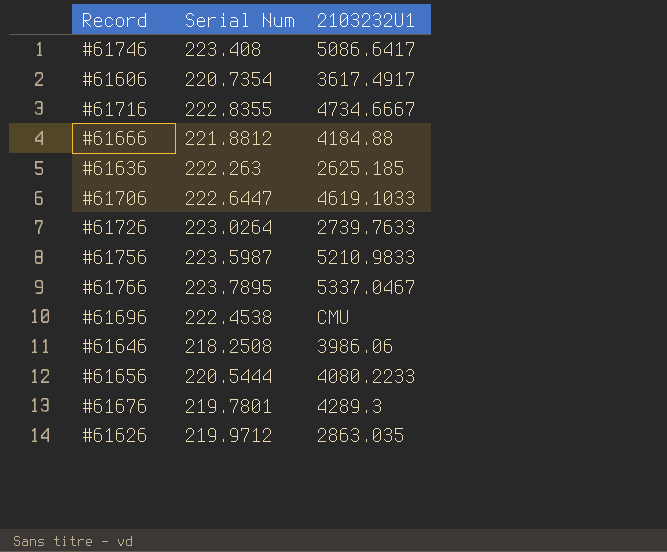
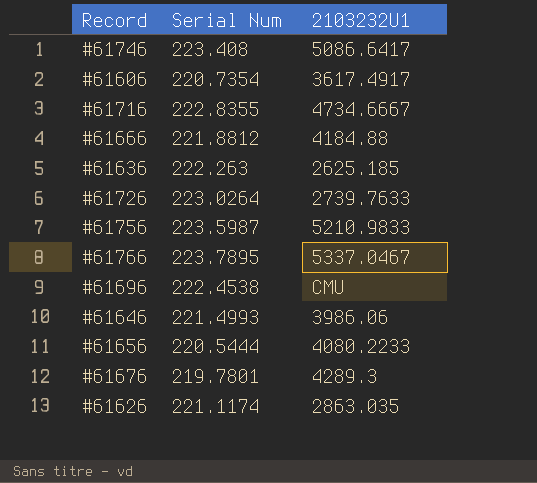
row #61706: 222.6447 | 4619.1033 -> none
#61646 | Serial Num: 218.2508 -> 221.4993
#61626 | Serial Num: 219.9712 -> 221.1174

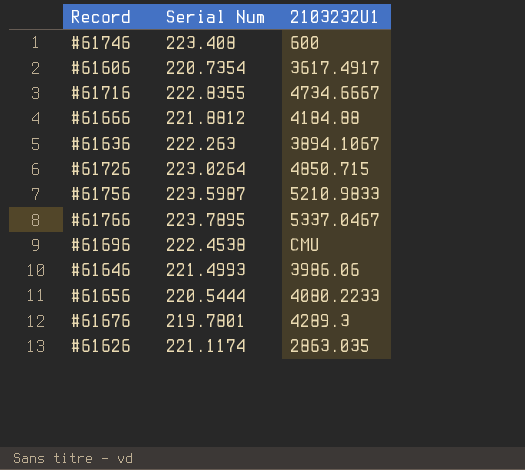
#61746 | 2103232U1: 5086.6417 -> 600
#61636 | 2103232U1: 2625.185 -> 3894.1067
#61726 | 2103232U1: 2739.7633 -> 4850.715

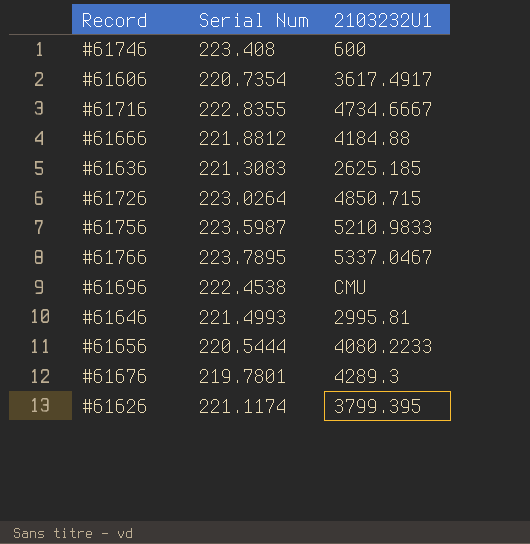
#61636 | Serial Num: 222.263 -> 221.3083
#61636 | 2103232U1: 3894.1067 -> 2625.185
#61646 | 2103232U1: 3986.06 -> 2995.81
#61626 | 2103232U1: 2863.035 -> 3799.395

